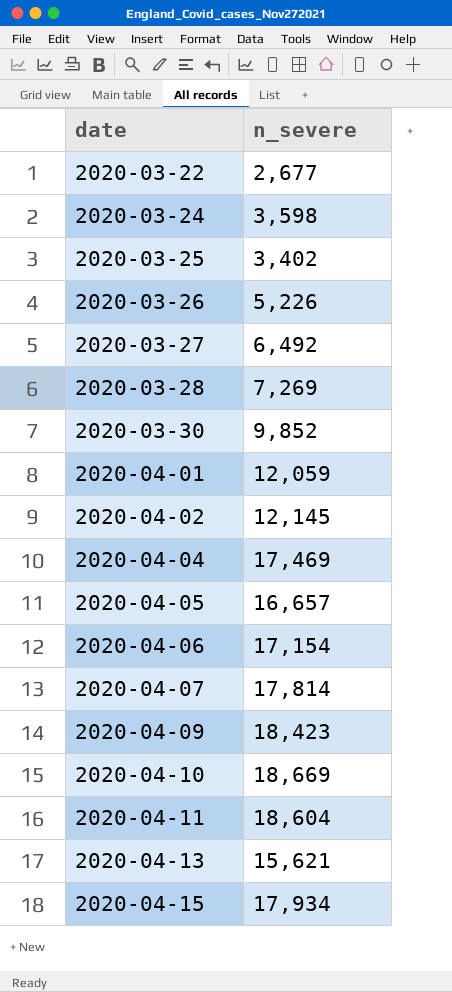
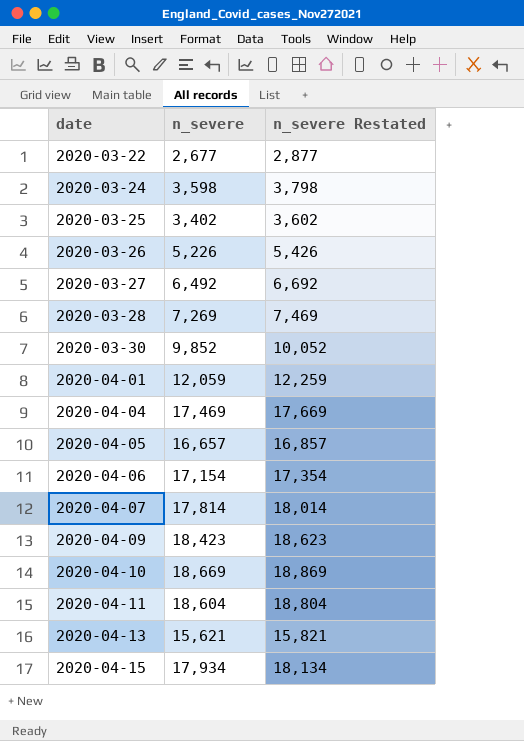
column n_severe Restated | formula: none -> [n_severe] + 200
row 2020-04-02: 12,145 -> none

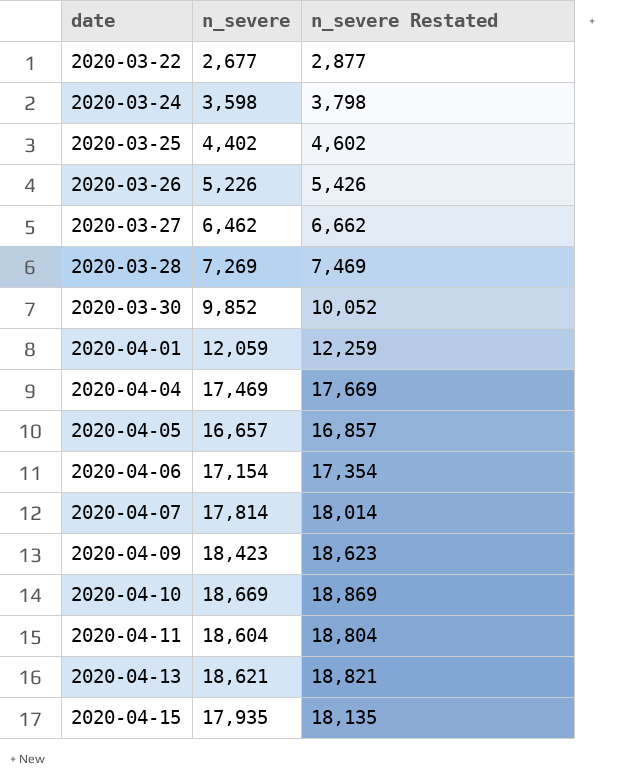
2020-03-25 | n_severe: 3,402 -> 4,402
2020-03-25 | n_severe Restated: 3,602 -> 4,602
2020-03-27 | n_severe: 6,492 -> 6,462
2020-03-27 | n_severe Restated: 6,692 -> 6,662
2020-04-13 | n_severe: 15,621 -> 18,621
2020-04-13 | n_severe Restated: 15,821 -> 18,821
2020-04-15 | n_severe: 17,934 -> 17,935
2020-04-15 | n_severe Restated: 18,134 -> 18,135

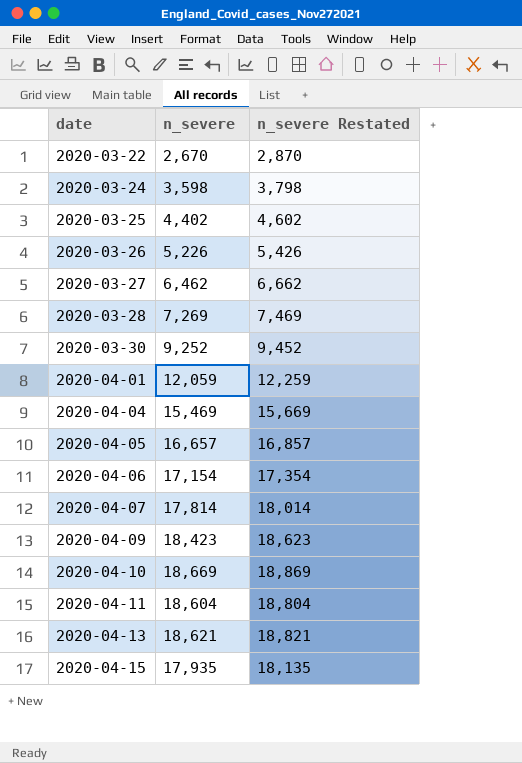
2020-03-22 | n_severe: 2,677 -> 2,670
2020-03-22 | n_severe Restated: 2,877 -> 2,870
2020-03-30 | n_severe: 9,852 -> 9,252
2020-03-30 | n_severe Restated: 10,052 -> 9,452
2020-04-04 | n_severe: 17,469 -> 15,469
2020-04-04 | n_severe Restated: 17,669 -> 15,669

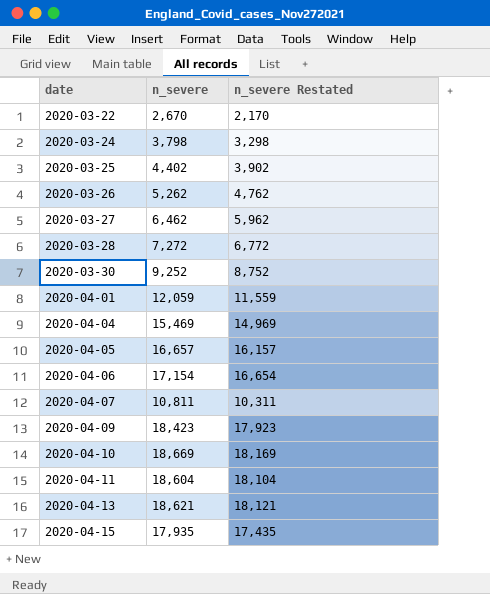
column n_severe Restated | formula: [n_severe] + 200 -> [n_severe] - 500
2020-03-24 | n_severe: 3,598 -> 3,798
2020-03-26 | n_severe: 5,226 -> 5,262
2020-03-28 | n_severe: 7,269 -> 7,272
2020-04-07 | n_severe: 17,814 -> 10,811

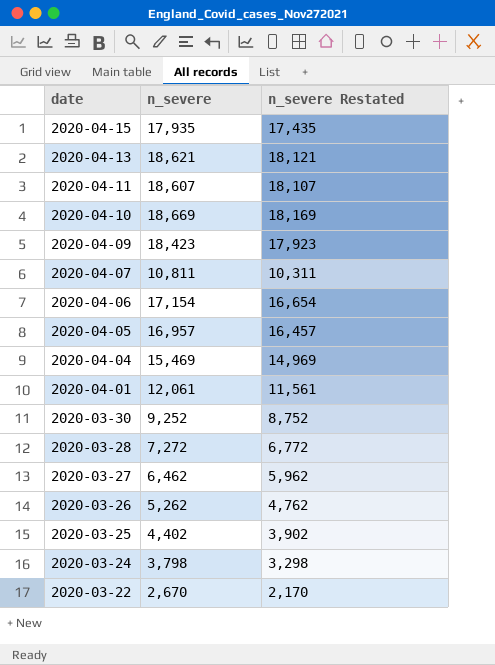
row order: date ascending -> date descending
2020-04-11 | n_severe: 18,604 -> 18,607
2020-04-11 | n_severe Restated: 18,104 -> 18,107
2020-04-05 | n_severe: 16,657 -> 16,957
2020-04-05 | n_severe Restated: 16,157 -> 16,457
2020-04-01 | n_severe: 12,059 -> 12,061
2020-04-01 | n_severe Restated: 11,559 -> 11,561

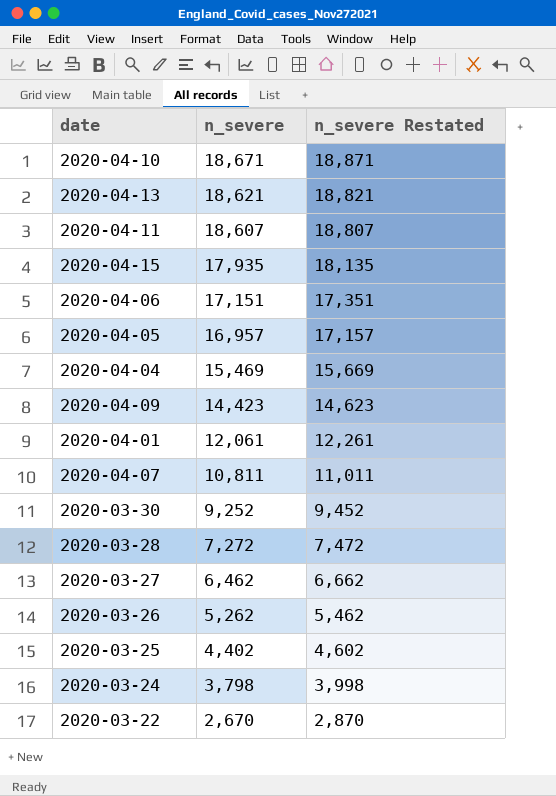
row order: date descending -> n_severe descending
column n_severe Restated | formula: [n_severe] - 500 -> [n_severe] + 200
2020-04-10 | n_severe: 18,669 -> 18,671
2020-04-06 | n_severe: 17,154 -> 17,151
2020-04-09 | n_severe: 18,423 -> 14,423

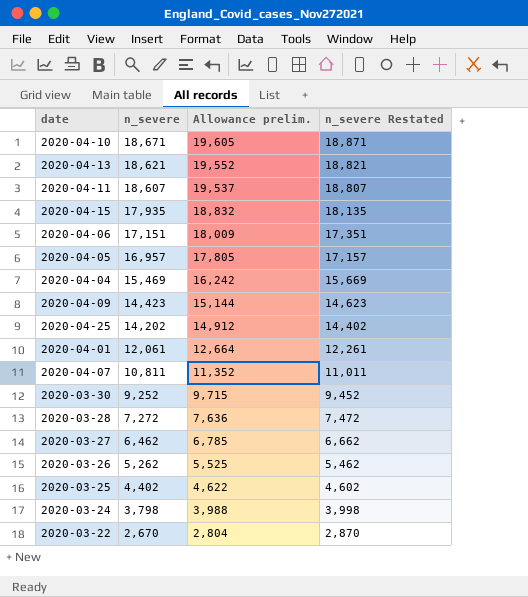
column Allowance prelim. | formula: none -> [n_severe] * 1.05
row 2020-04-25: none -> 14,202 | 14,912 | 14,402

